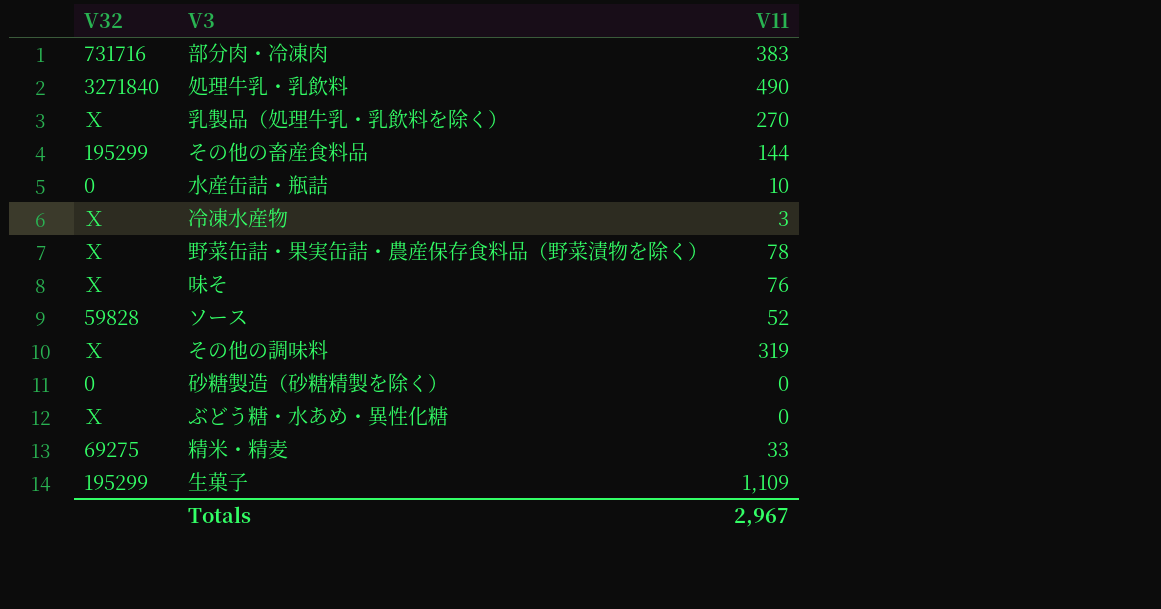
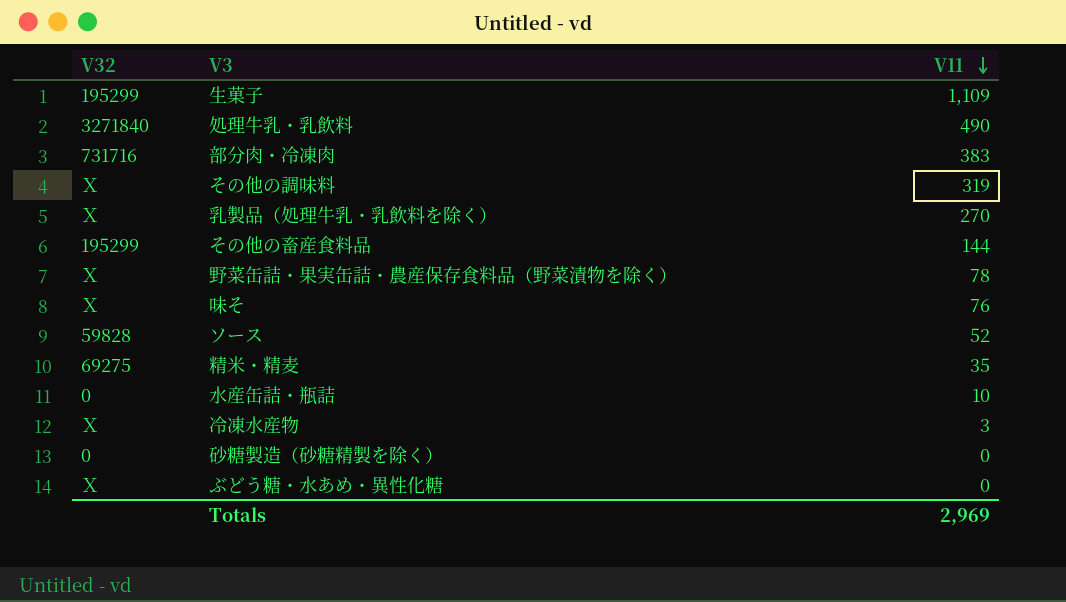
row order: none -> V11 descending
精米・精麦 | V11: 33 -> 35
Totals | V11: 2,967 -> 2,969

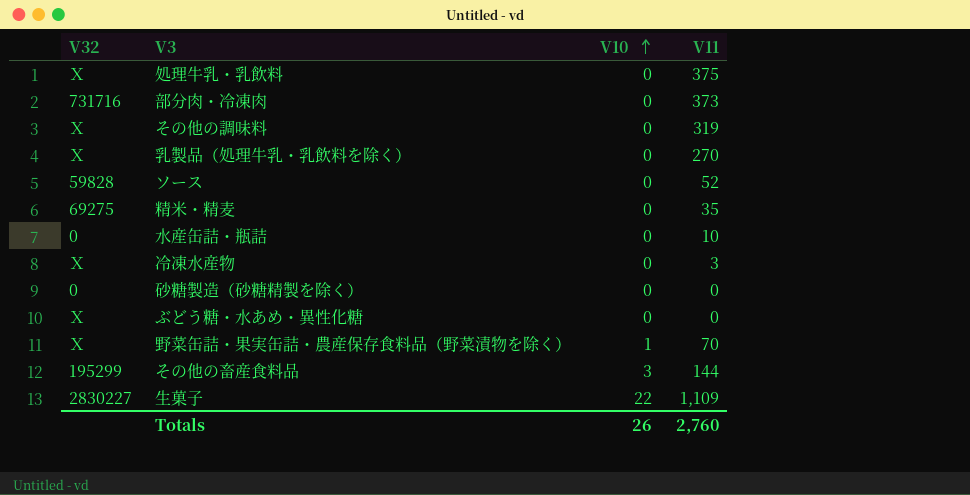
row order: V11 descending -> V10 ascending
column V10 | position: none -> 3
row 味そ: Ｘ | 76 -> none
処理牛乳・乳飲料 | V32: 3271840 -> Ｘ
処理牛乳・乳飲料 | V11: 490 -> 375
部分肉・冷凍肉 | V11: 383 -> 373
野菜缶詰・果実缶詰・農産保存食料品（野菜漬物を除く） | V11: 78 -> 70
生菓子 | V32: 195299 -> 2830227
Totals | V11: 2,969 -> 2,760

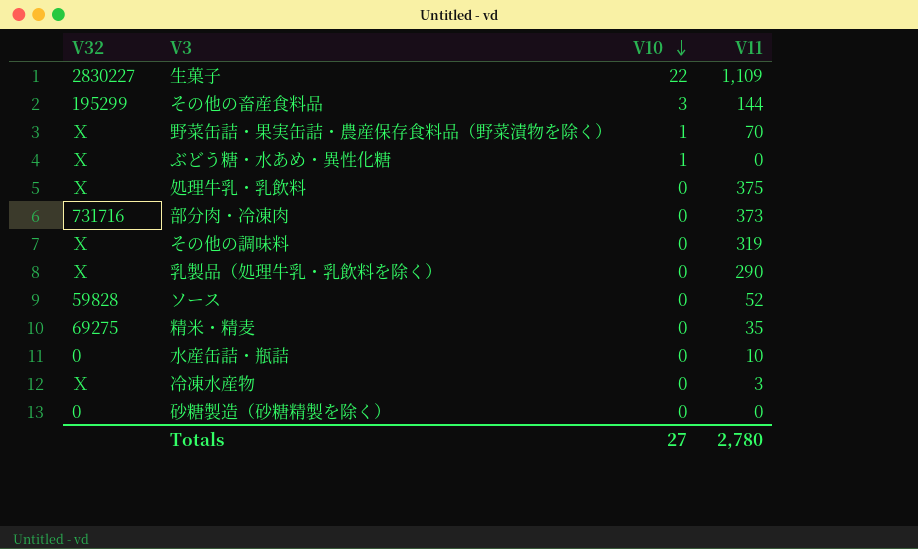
row order: V10 ascending -> V10 descending
ぶどう糖・水あめ・異性化糖 | V10: 0 -> 1
乳製品（処理牛乳・乳飲料を除く） | V11: 270 -> 290
Totals | V10: 26 -> 27
Totals | V11: 2,760 -> 2,780

